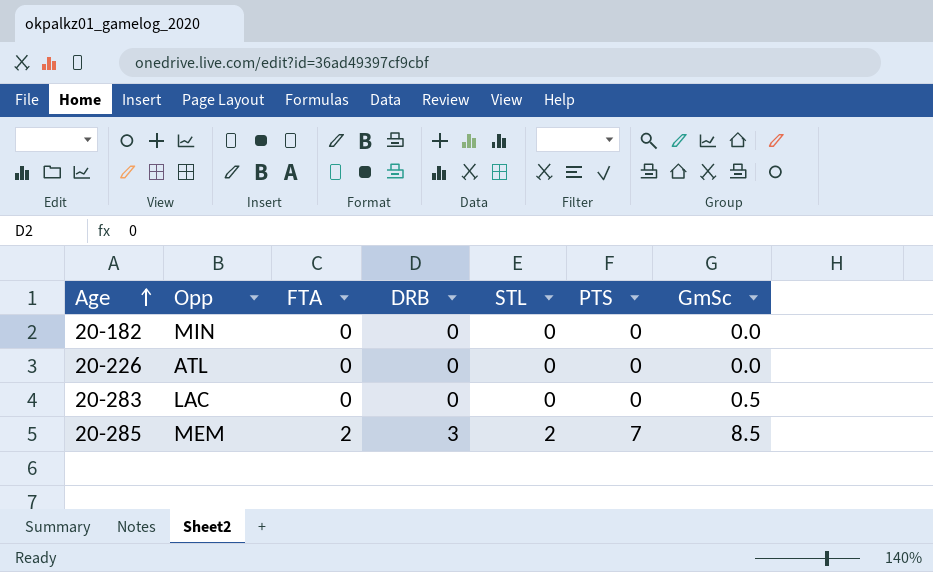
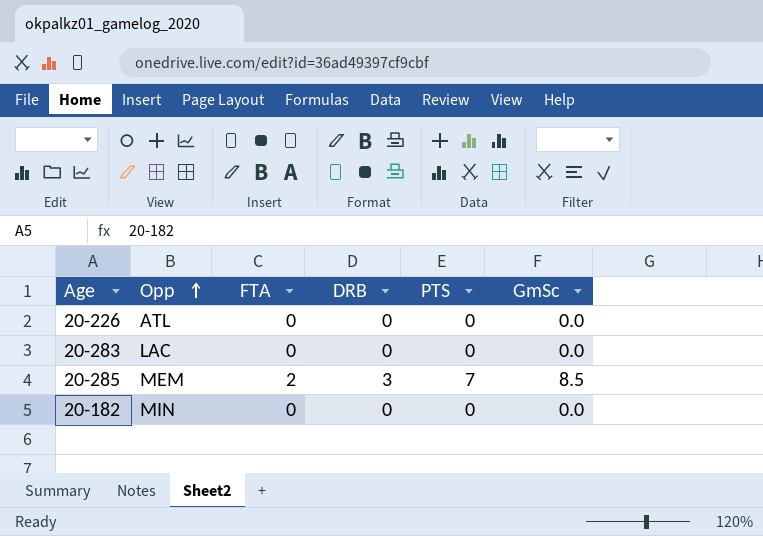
row order: Age ascending -> Opp ascending
column STL | position: 5 -> none
20-283 | GmSc: 0.5 -> 0.0

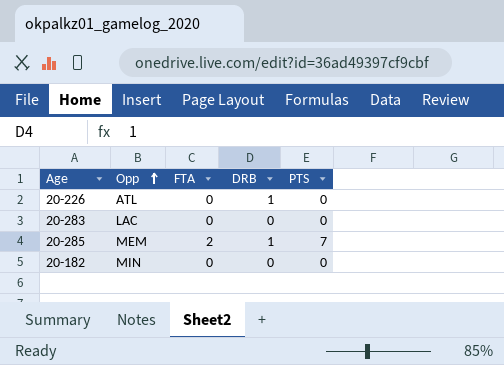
column GmSc | position: 6 -> none
20-226 | DRB: 0 -> 1
20-285 | DRB: 3 -> 1

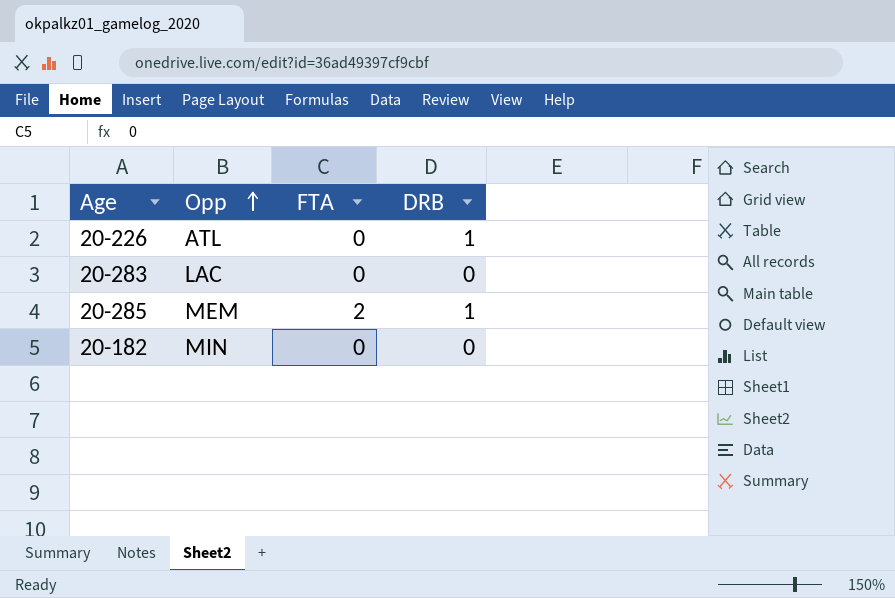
column PTS | position: 5 -> none

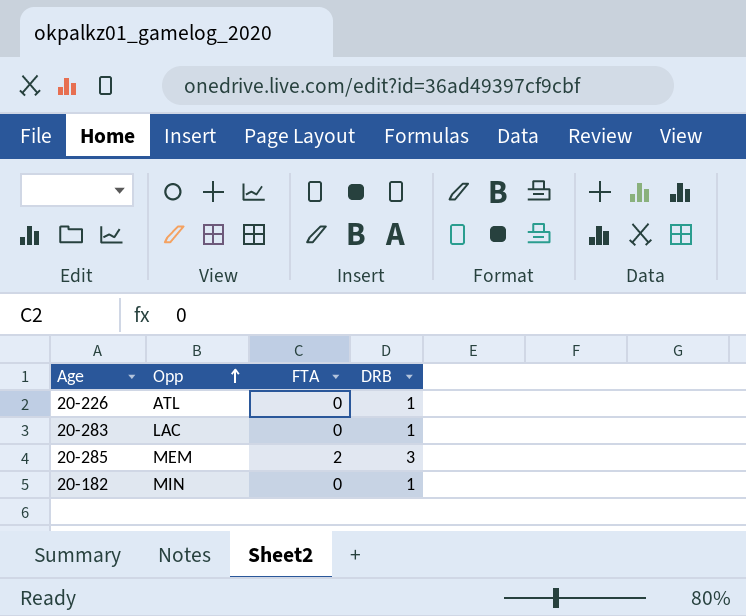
20-283 | DRB: 0 -> 1
20-285 | DRB: 1 -> 3
20-182 | DRB: 0 -> 1

